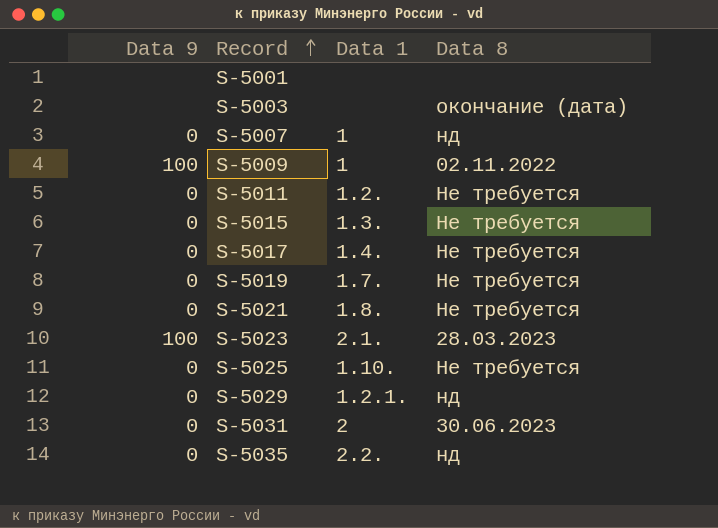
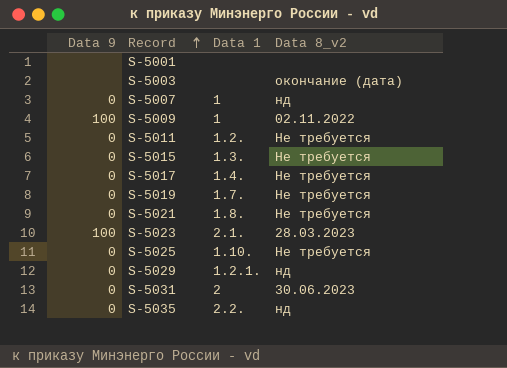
column name: Data 8 -> Data 8_v2

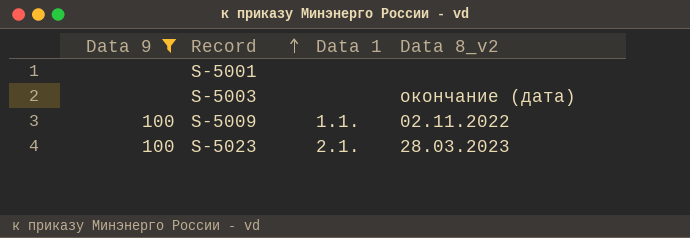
filter: none -> Data 9 != 0
S-5009 | Data 1: 1 -> 1.1.

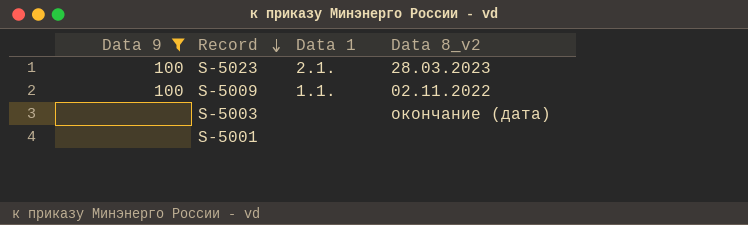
row order: Record ascending -> Record descending

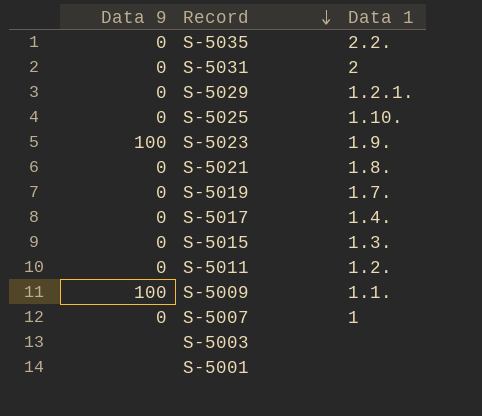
filter: Data 9 != 0 -> none
column Data 8_v2 | position: 4 -> none
S-5023 | Data 1: 2.1. -> 1.9.

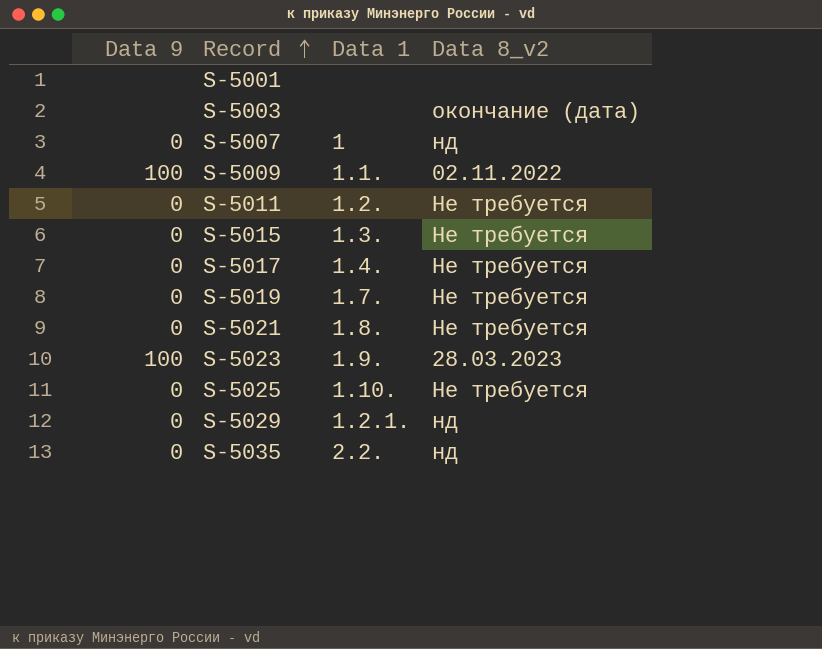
row order: Record descending -> Record ascending
column Data 8_v2 | position: none -> 4
row S-5031: 0 | 2 -> none

